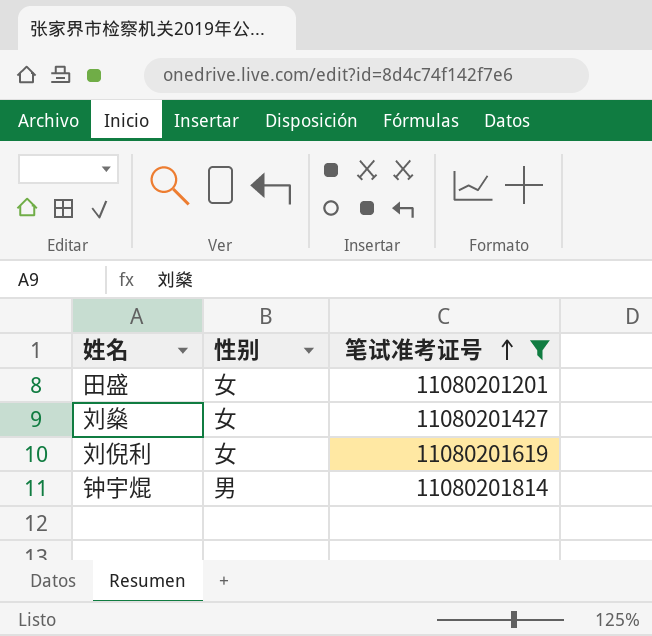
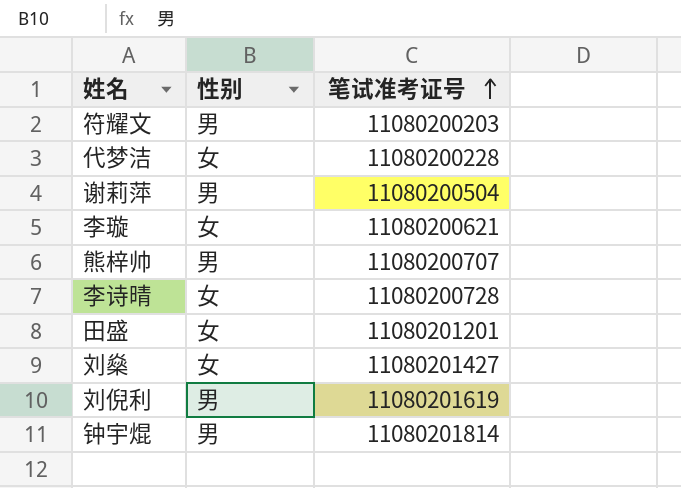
filter: 笔试准考证号 >= 11080201201 -> none
刘倪利 | 性别: 女 -> 男

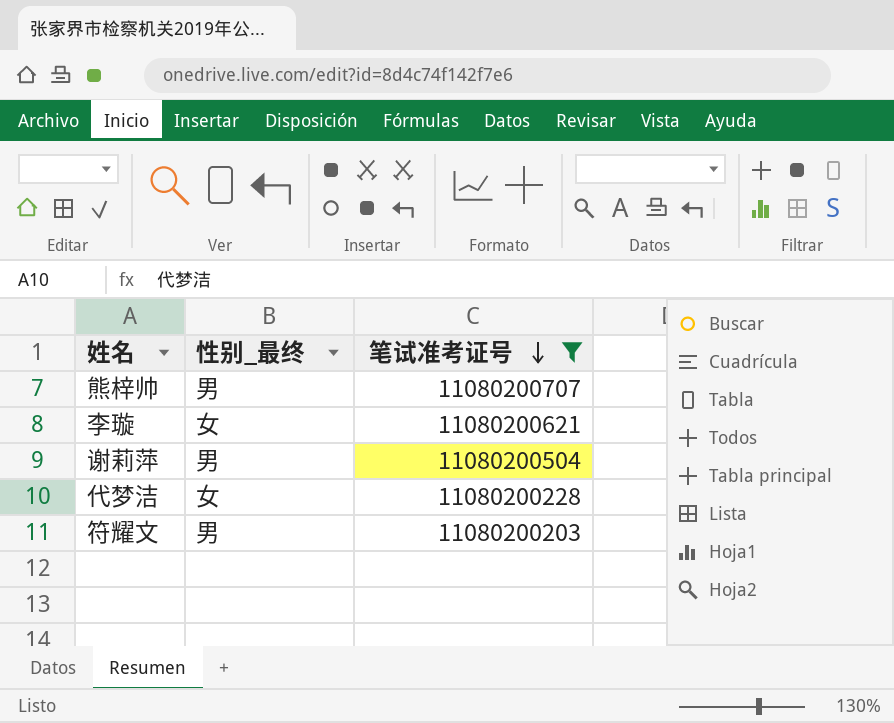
filter: none -> 笔试准考证号 <= 11080200707
row order: 笔试准考证号 ascending -> 笔试准考证号 descending
column name: 性别 -> 性别_最终

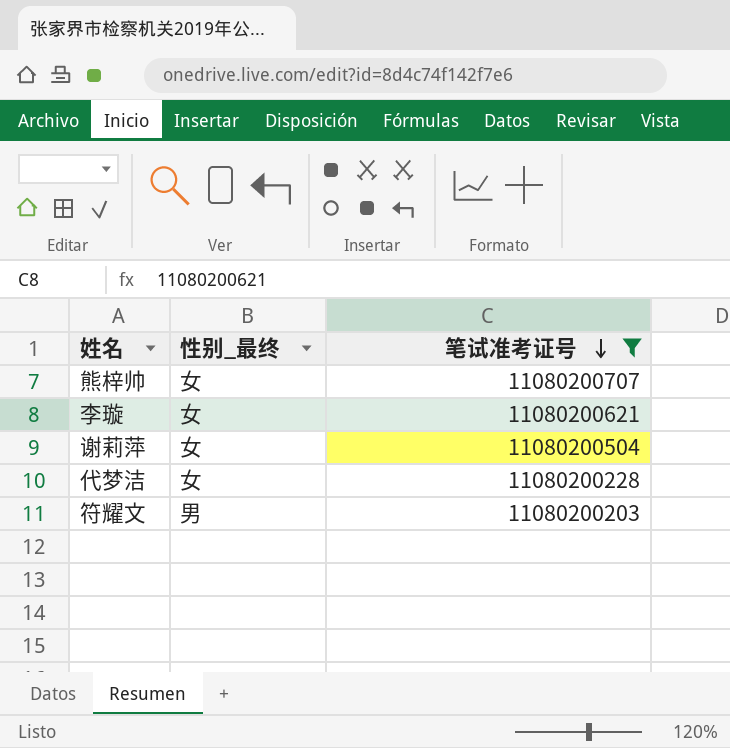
熊梓帅 | 性别_最终: 男 -> 女
谢莉萍 | 性别_最终: 男 -> 女

